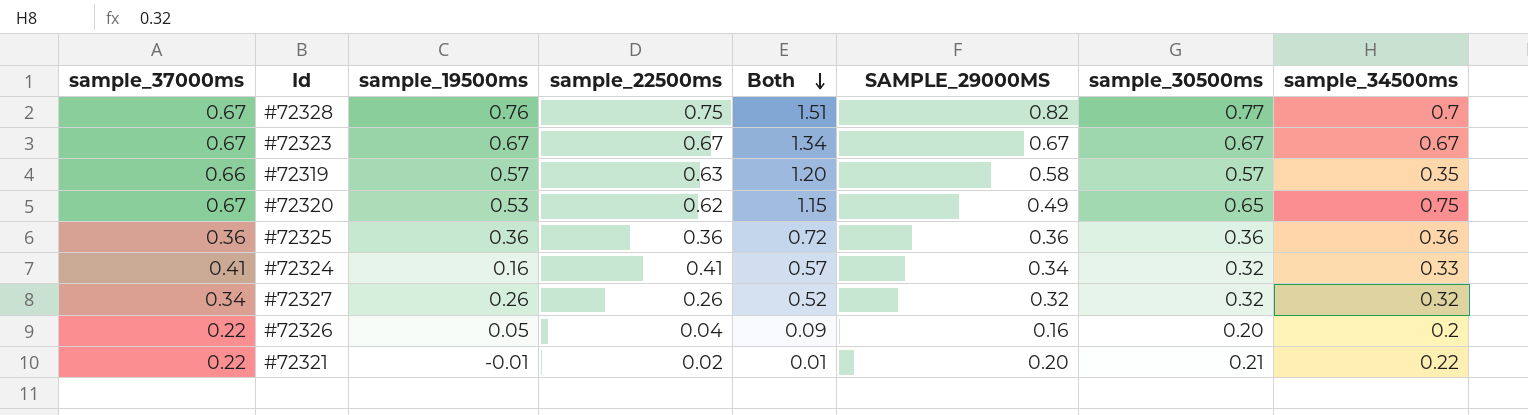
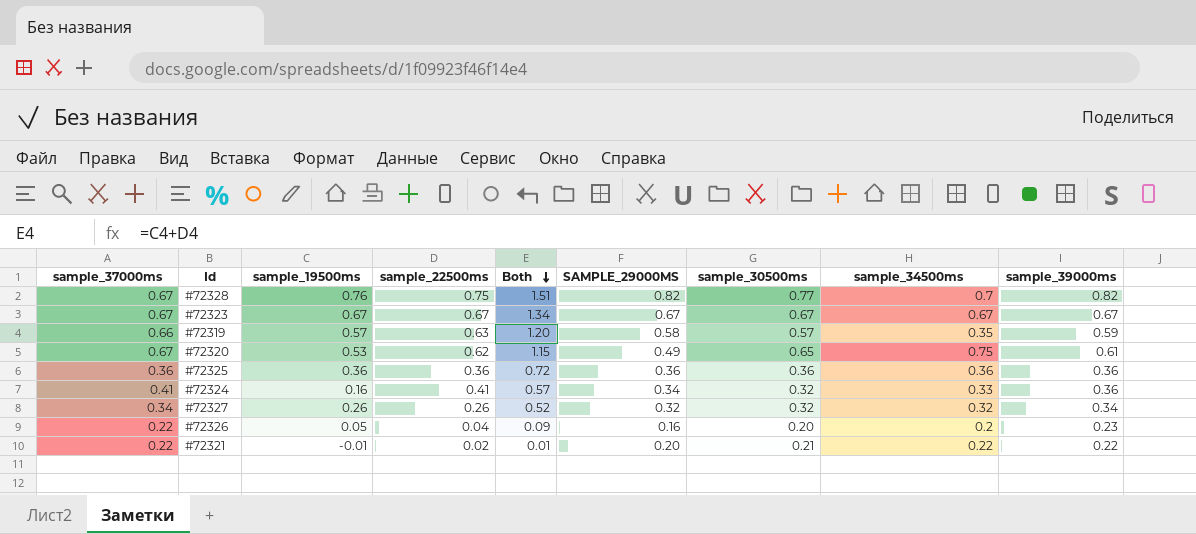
column sample_39000ms | position: none -> 9

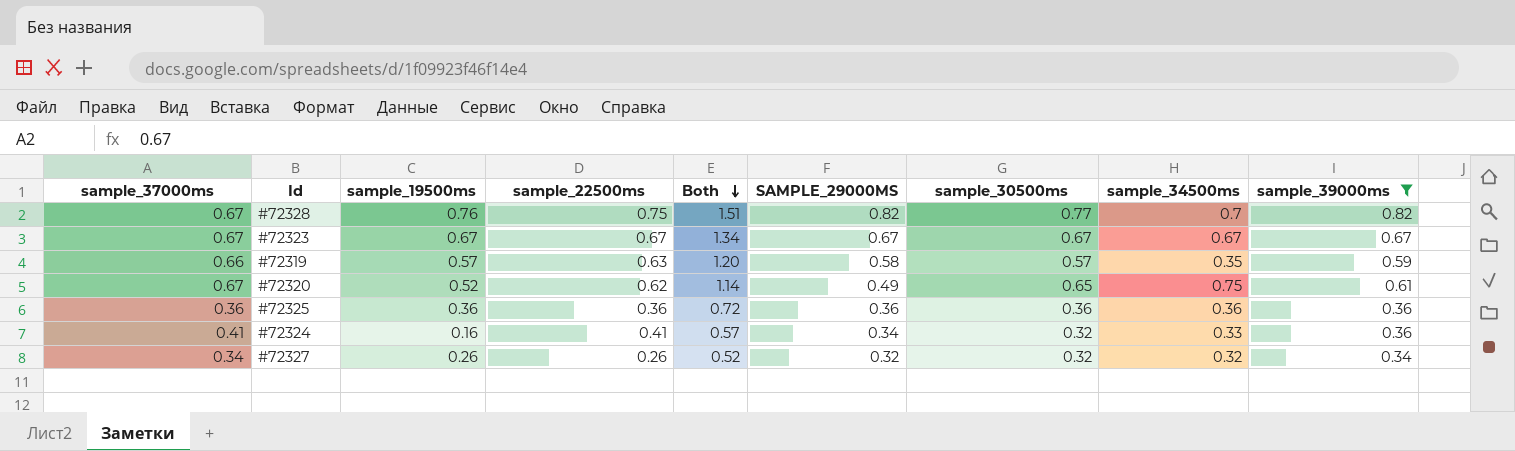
filter: none -> sample_39000ms >= 0.34
#72320 | sample_19500ms: 0.53 -> 0.52
#72320 | Both: 1.15 -> 1.14

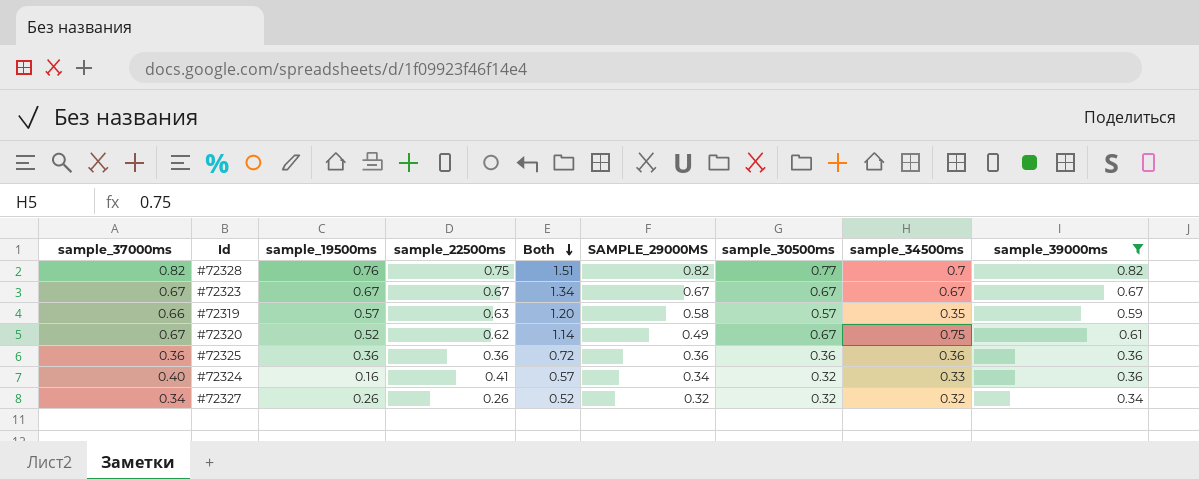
#72328 | sample_37000ms: 0.67 -> 0.82
#72320 | sample_30500ms: 0.65 -> 0.67
#72324 | sample_37000ms: 0.41 -> 0.40

